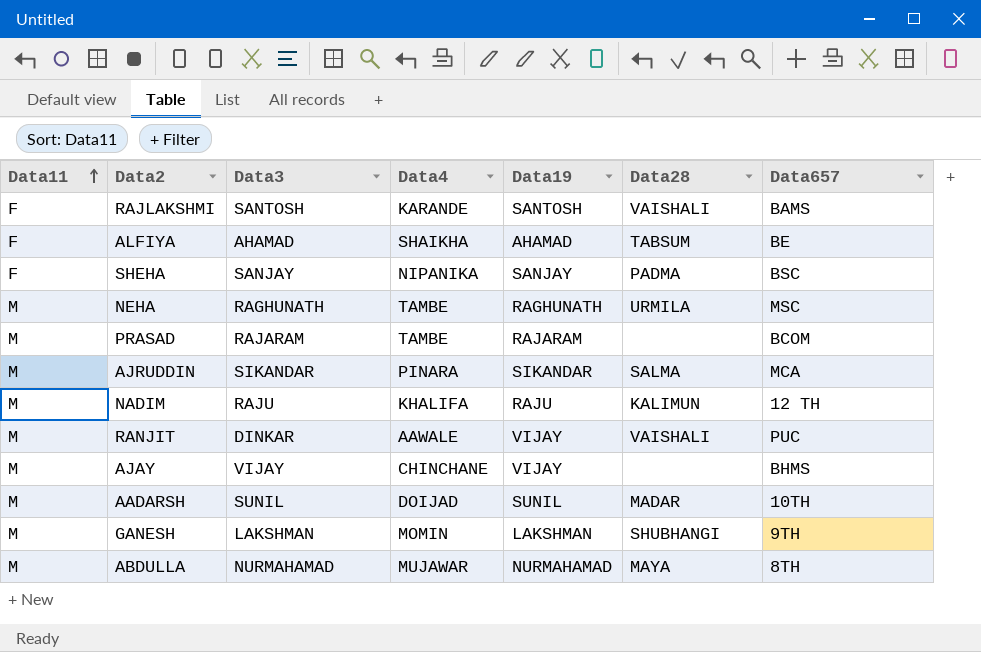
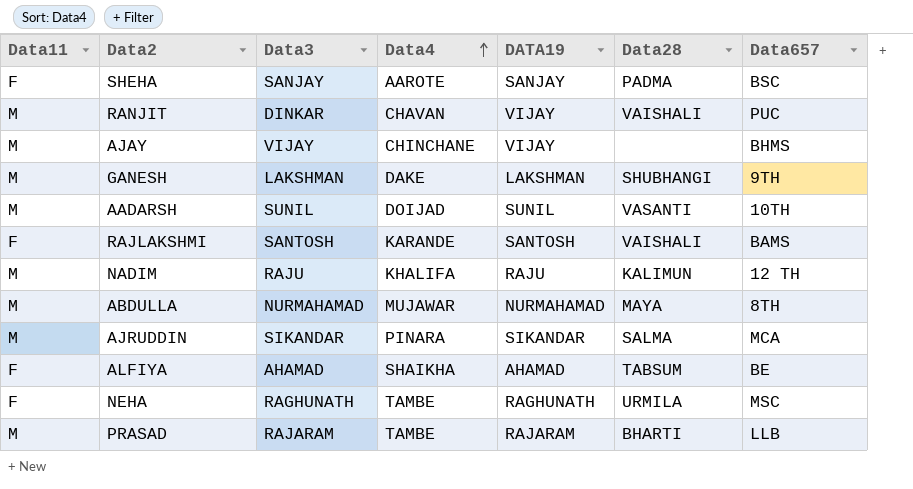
row order: Data11 ascending -> Data4 ascending
column name: Data19 -> DATA19
SHEHA | Data4: NIPANIKA -> AAROTE
RANJIT | Data4: AAWALE -> CHAVAN
GANESH | Data4: MOMIN -> DAKE
AADARSH | Data28: MADAR -> VASANTI
NEHA | Data11: M -> F
PRASAD | Data28: none -> BHARTI
PRASAD | Data657: BCOM -> LLB

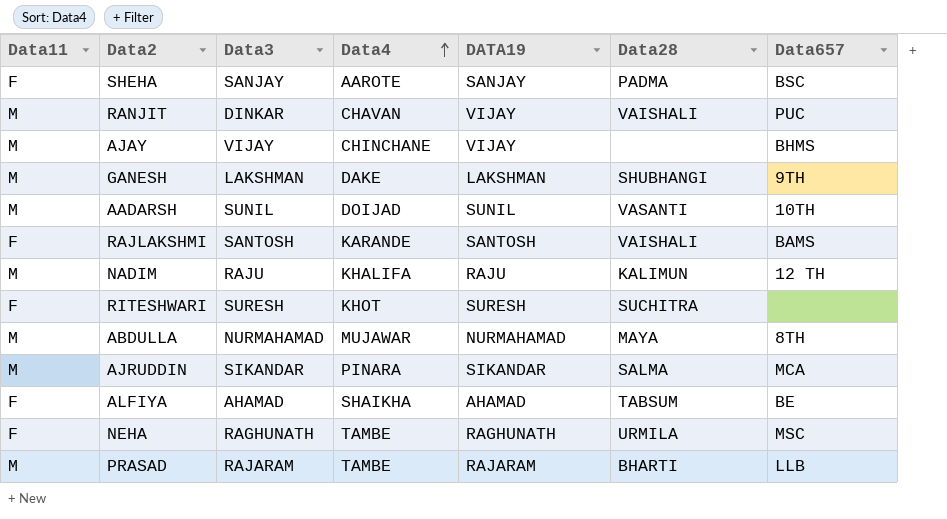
row RITESHWARI: none -> F | SURESH | KHOT | SURESH | SUCHITRA | none

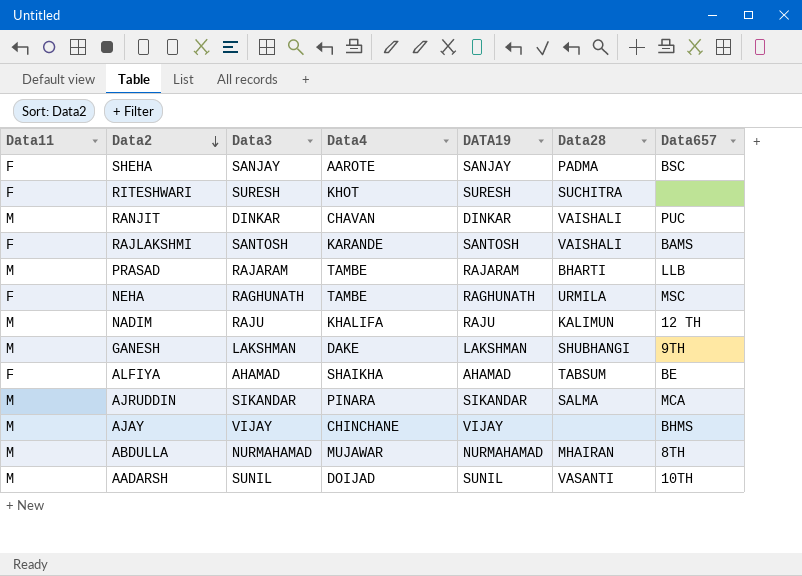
row order: Data4 ascending -> Data2 descending
RANJIT | DATA19: VIJAY -> DINKAR
ABDULLA | Data28: MAYA -> MHAIRAN

